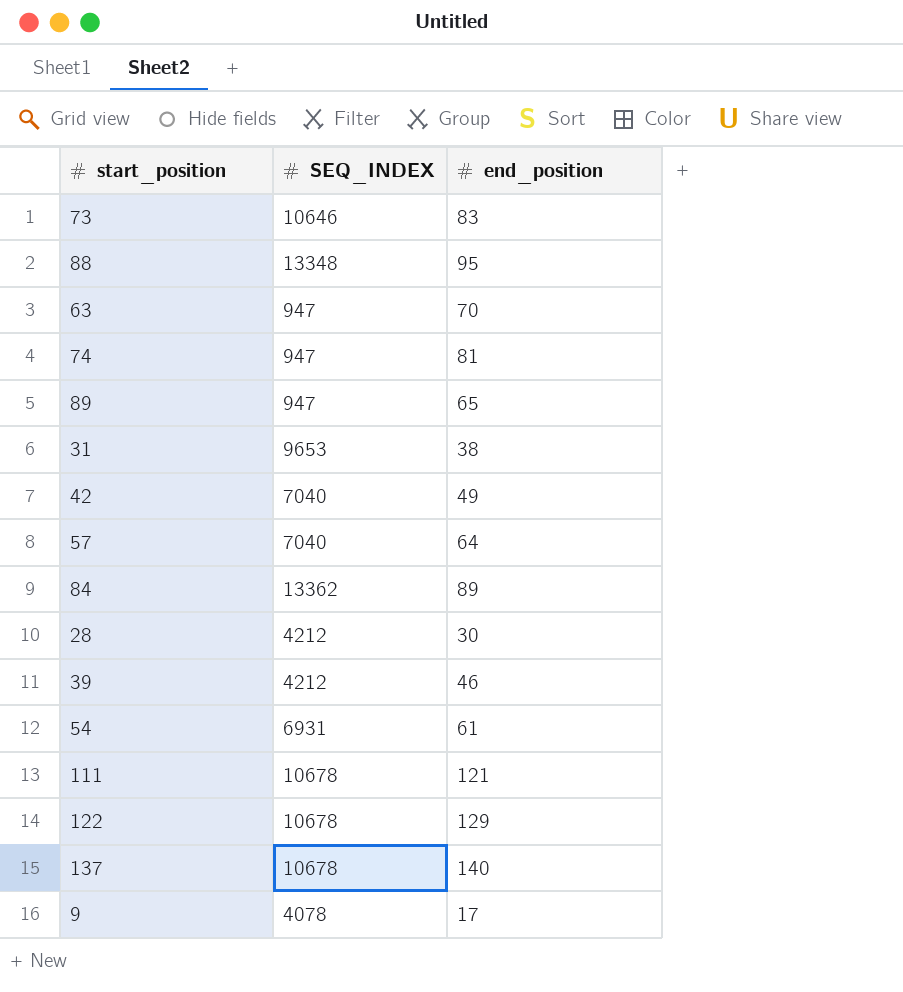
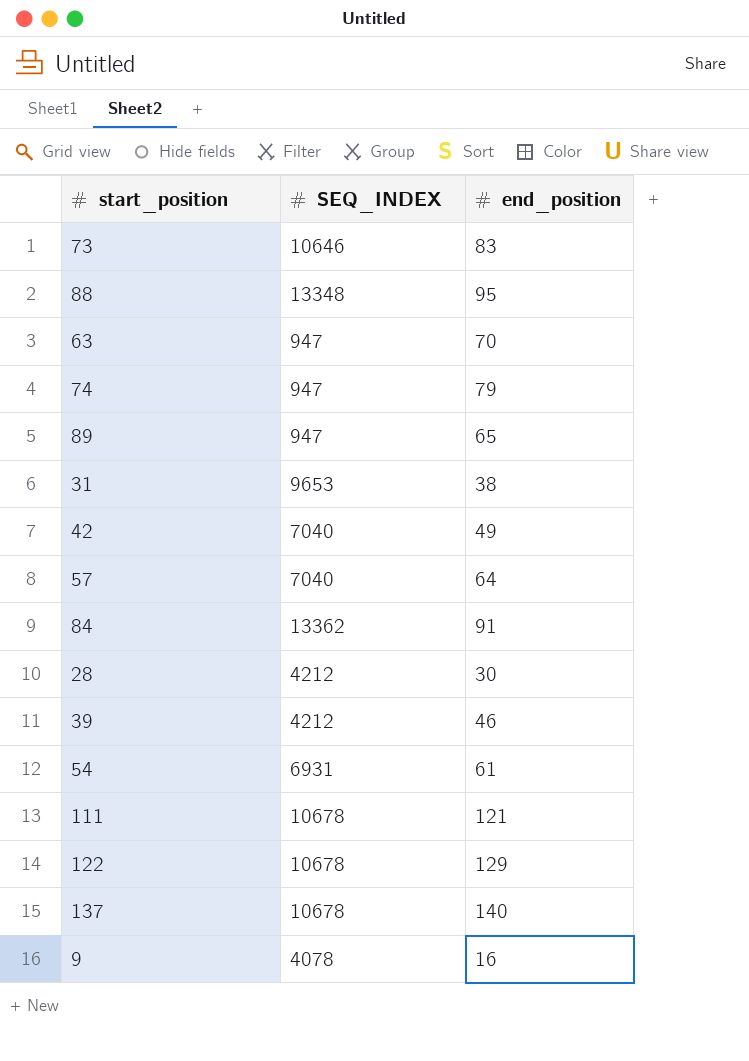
74 | end_position: 81 -> 79
84 | end_position: 89 -> 91
9 | end_position: 17 -> 16

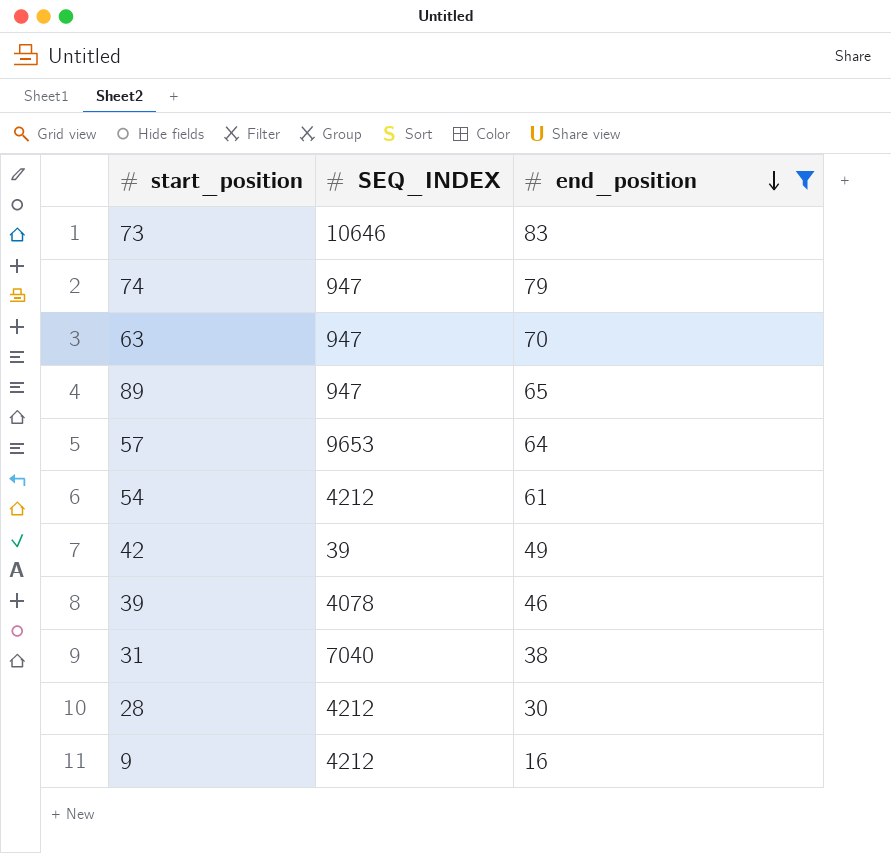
filter: none -> end_position <= 83
row order: none -> end_position descending
57 | SEQ_INDEX: 7040 -> 9653
54 | SEQ_INDEX: 6931 -> 4212
42 | SEQ_INDEX: 7040 -> 39
39 | SEQ_INDEX: 4212 -> 4078
31 | SEQ_INDEX: 9653 -> 7040
9 | SEQ_INDEX: 4078 -> 4212

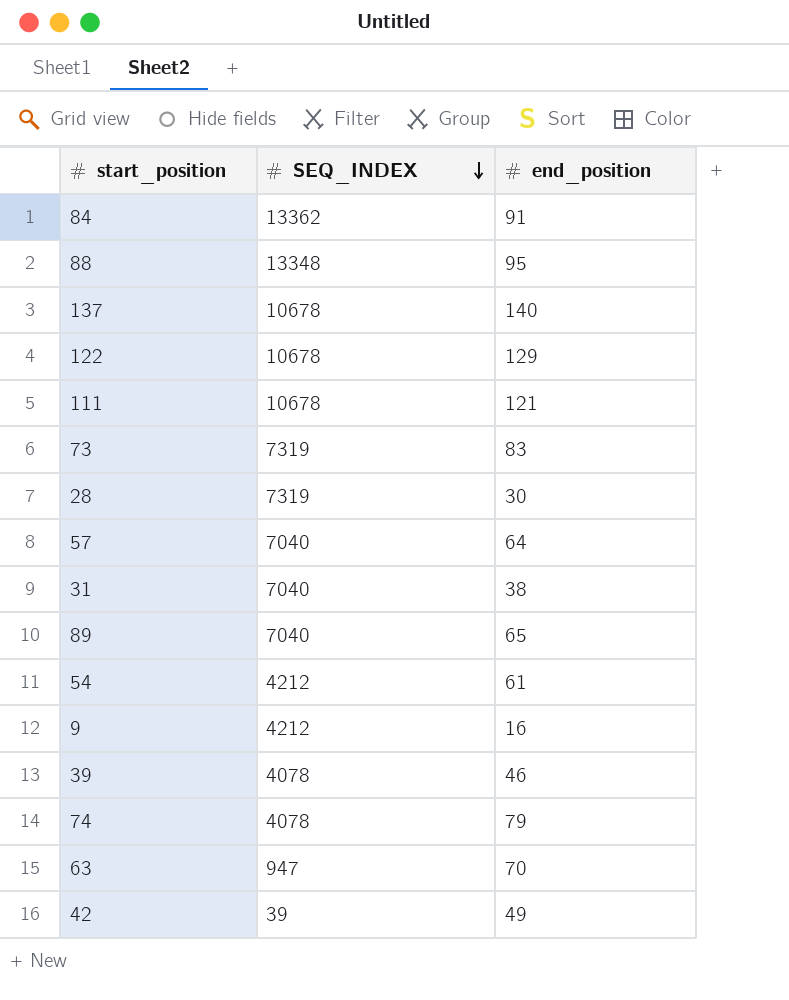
filter: end_position <= 83 -> none
row order: end_position descending -> SEQ_INDEX descending
73 | SEQ_INDEX: 10646 -> 7319
28 | SEQ_INDEX: 4212 -> 7319
57 | SEQ_INDEX: 9653 -> 7040
89 | SEQ_INDEX: 947 -> 7040
74 | SEQ_INDEX: 947 -> 4078

